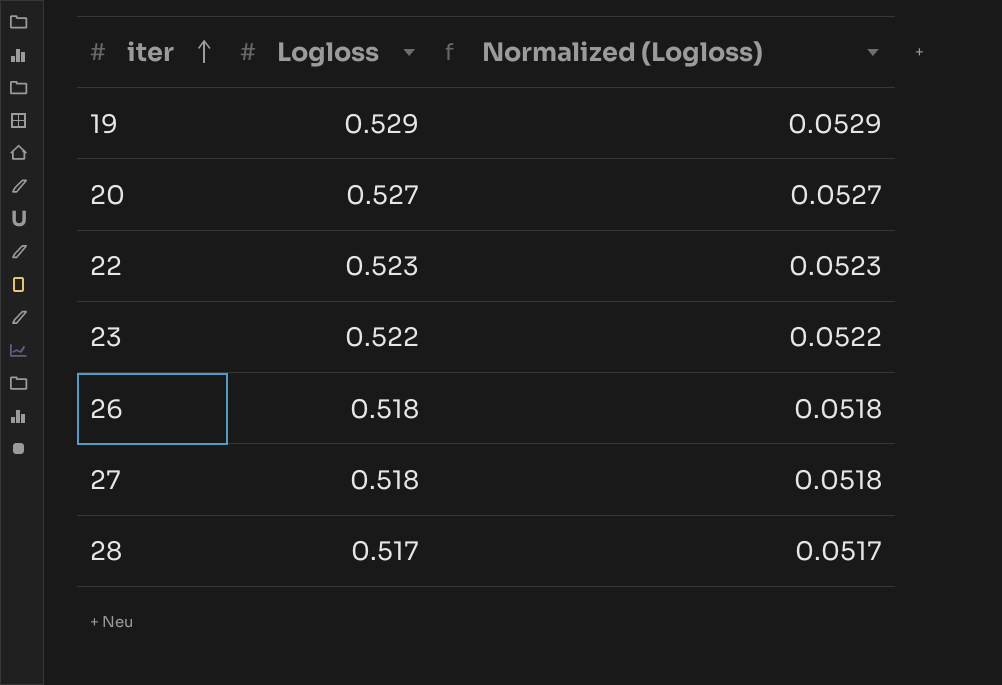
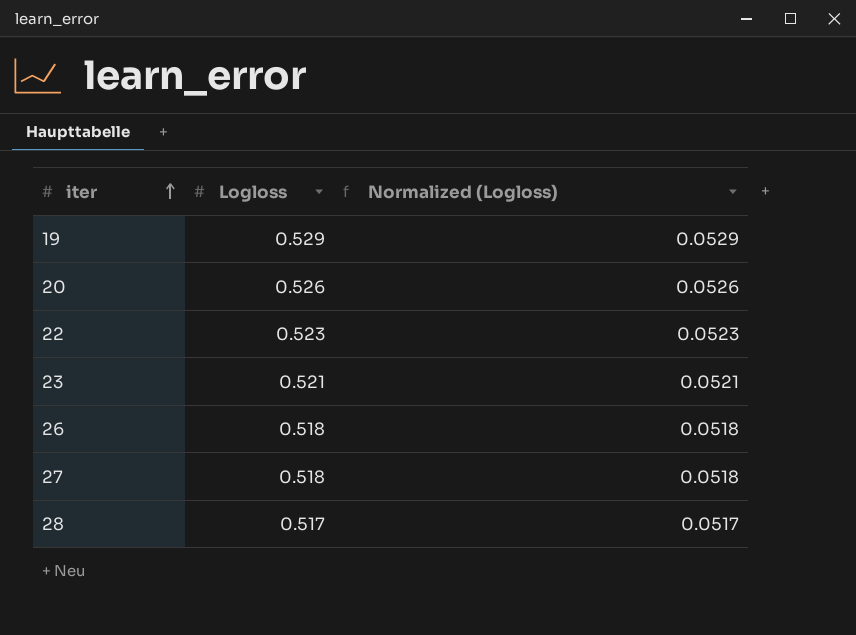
20 | Logloss: 0.527 -> 0.526
20 | Normalized (Logloss): 0.0527 -> 0.0526
23 | Logloss: 0.522 -> 0.521
23 | Normalized (Logloss): 0.0522 -> 0.0521

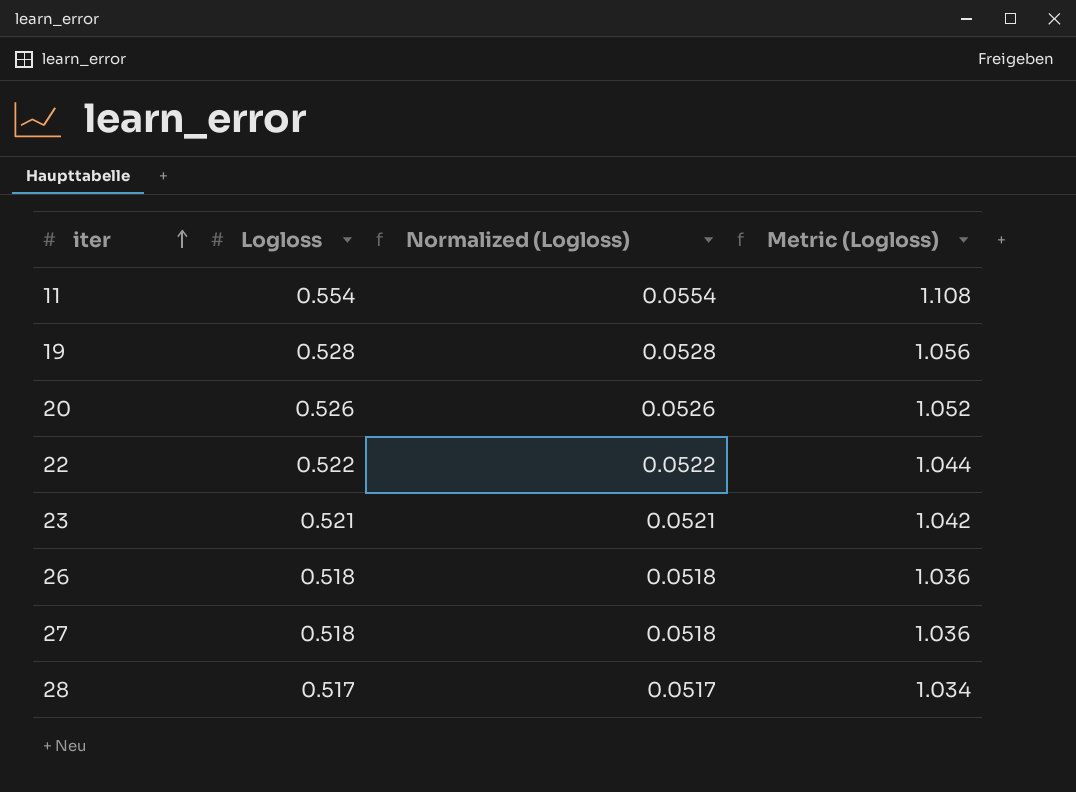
column Metric (Logloss) | formula: none -> [Logloss] * 2
row 11: none -> 0.554 | 0.0554 | 1.108
19 | Logloss: 0.529 -> 0.528
19 | Normalized (Logloss): 0.0529 -> 0.0528
22 | Logloss: 0.523 -> 0.522
22 | Normalized (Logloss): 0.0523 -> 0.0522

